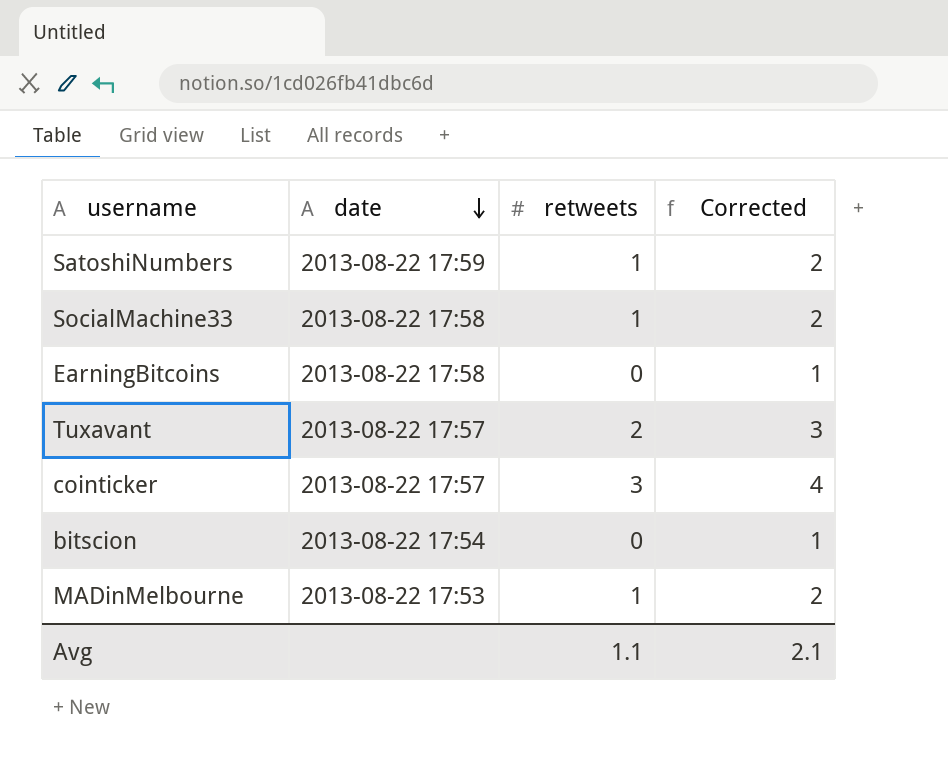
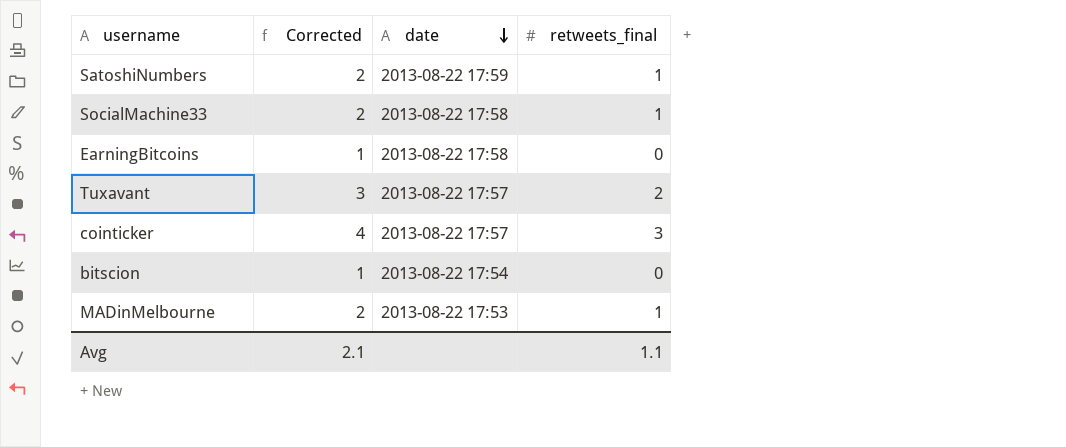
column Corrected | position: 4 -> 2
column name: retweets -> retweets_final

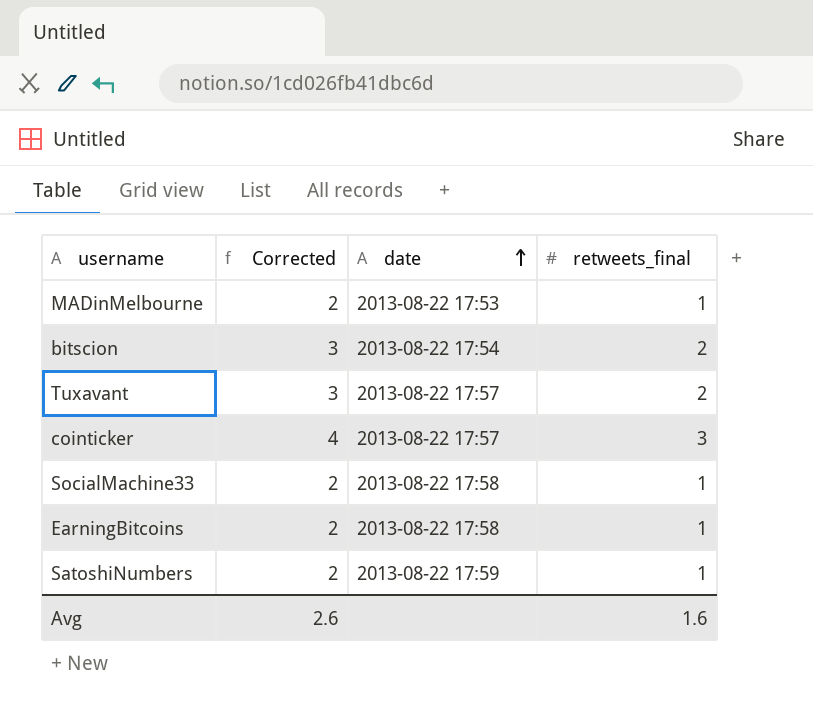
row order: date descending -> date ascending
bitscion | Corrected: 1 -> 3
bitscion | retweets_final: 0 -> 2
EarningBitcoins | Corrected: 1 -> 2
EarningBitcoins | retweets_final: 0 -> 1
Avg | Corrected: 2.1 -> 2.6
Avg | retweets_final: 1.1 -> 1.6

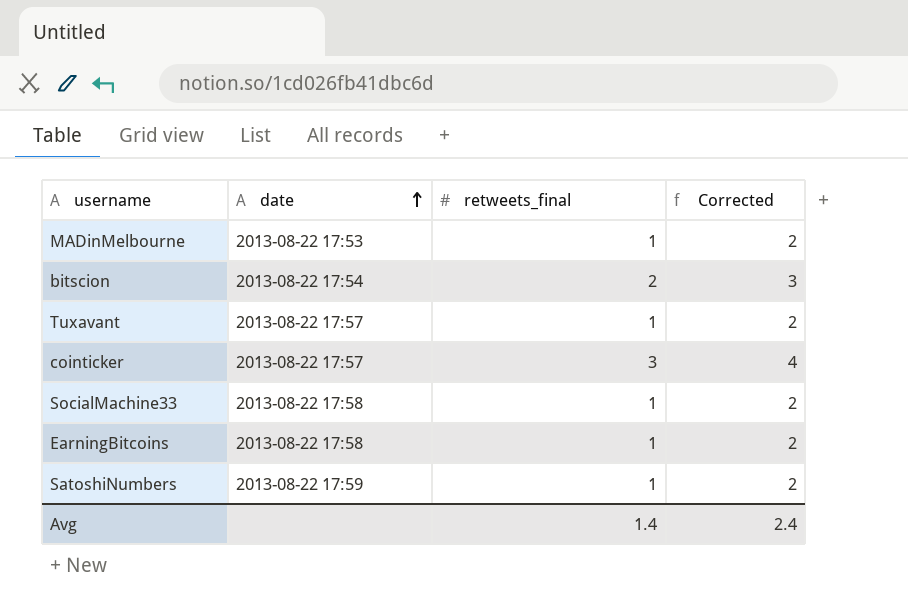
column Corrected | position: 2 -> 4
Tuxavant | retweets_final: 2 -> 1
Tuxavant | Corrected: 3 -> 2
Avg | retweets_final: 1.6 -> 1.4
Avg | Corrected: 2.6 -> 2.4

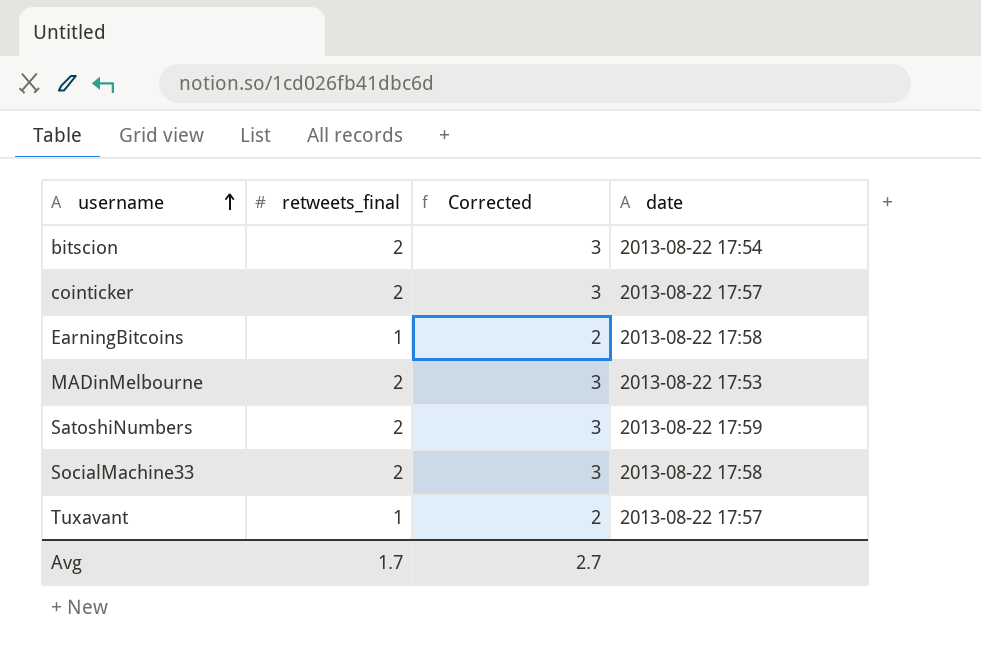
row order: date ascending -> username ascending
column date | position: 2 -> 4
cointicker | retweets_final: 3 -> 2
cointicker | Corrected: 4 -> 3
MADinMelbourne | retweets_final: 1 -> 2
MADinMelbourne | Corrected: 2 -> 3
SatoshiNumbers | retweets_final: 1 -> 2
SatoshiNumbers | Corrected: 2 -> 3
SocialMachine33 | retweets_final: 1 -> 2
SocialMachine33 | Corrected: 2 -> 3
Avg | retweets_final: 1.4 -> 1.7
Avg | Corrected: 2.4 -> 2.7

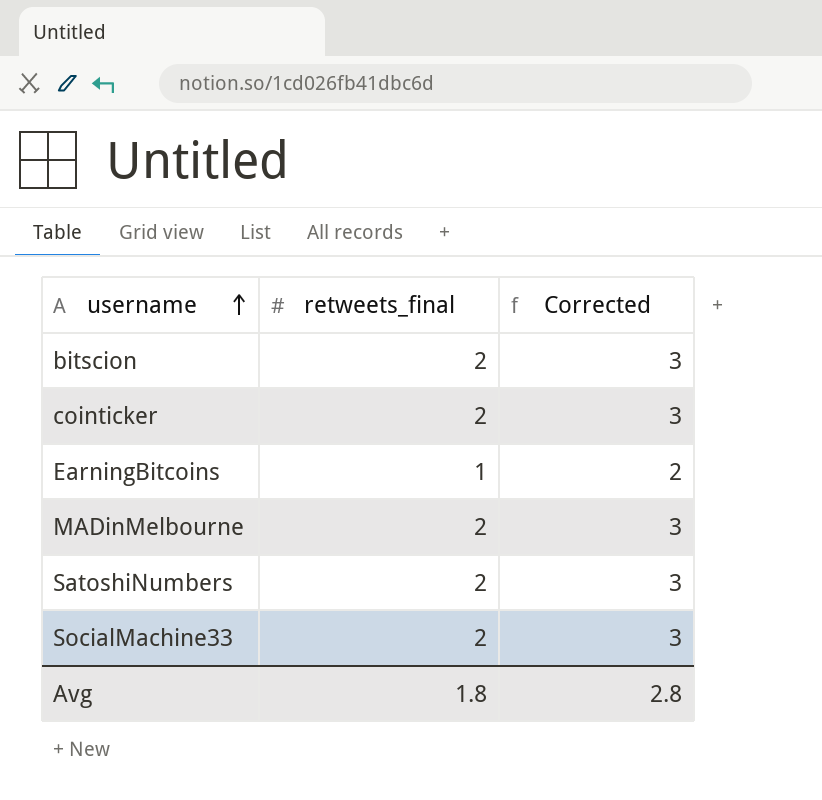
column date | position: 4 -> none
row Tuxavant: 1 | 2 | 2013-08-22 17:57 -> none
Avg | retweets_final: 1.7 -> 1.8
Avg | Corrected: 2.7 -> 2.8

